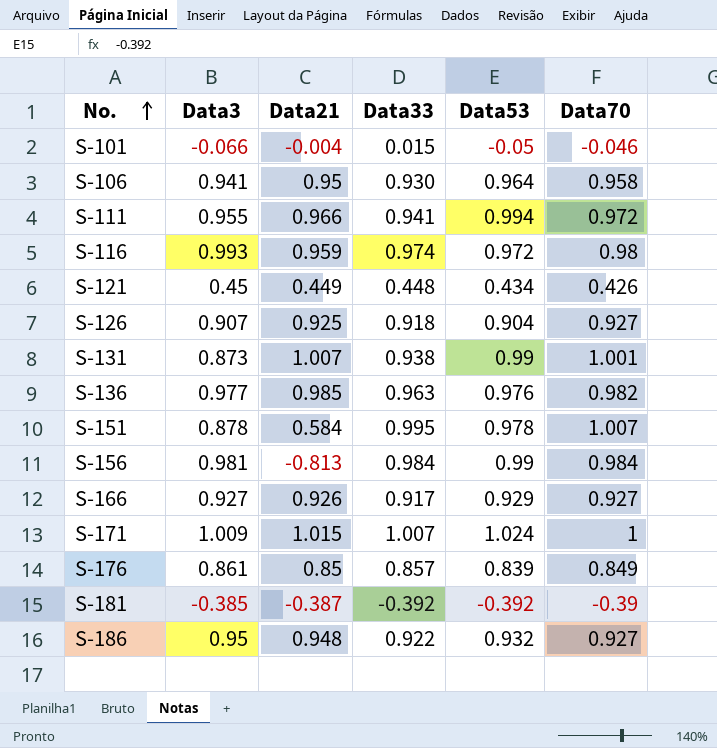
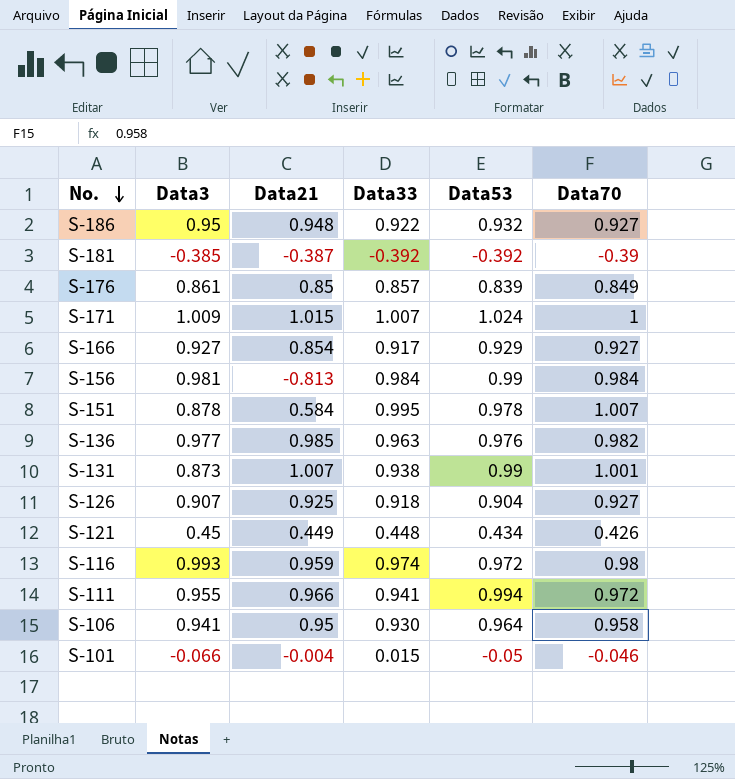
row order: No. ascending -> No. descending
S-166 | Data21: 0.926 -> 0.854

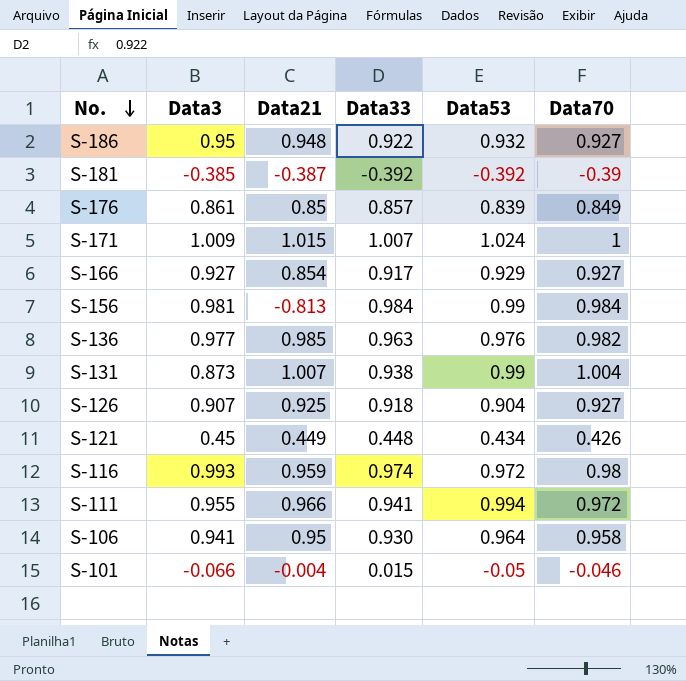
row S-151: 0.878 | 0.584 | 0.995 | 0.978 | 1.007 -> none
S-131 | Data70: 1.001 -> 1.004

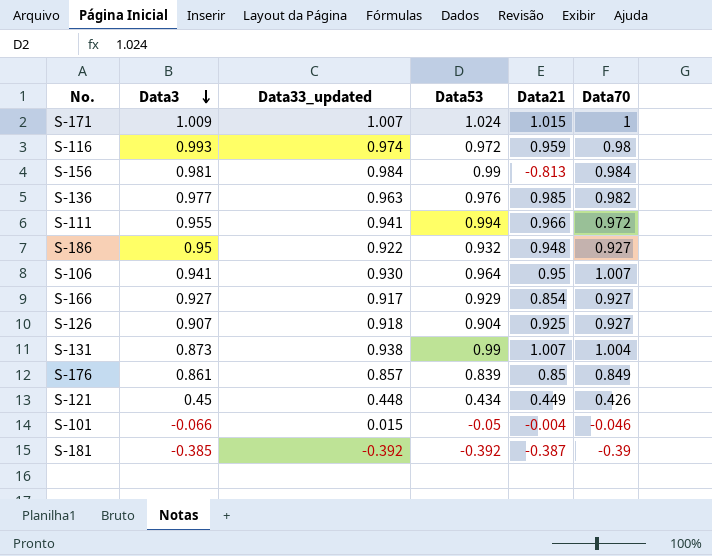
row order: No. descending -> Data3 descending
column name: Data33 -> Data33_updated
column Data21 | position: 3 -> 5
S-106 | Data70: 0.958 -> 1.007

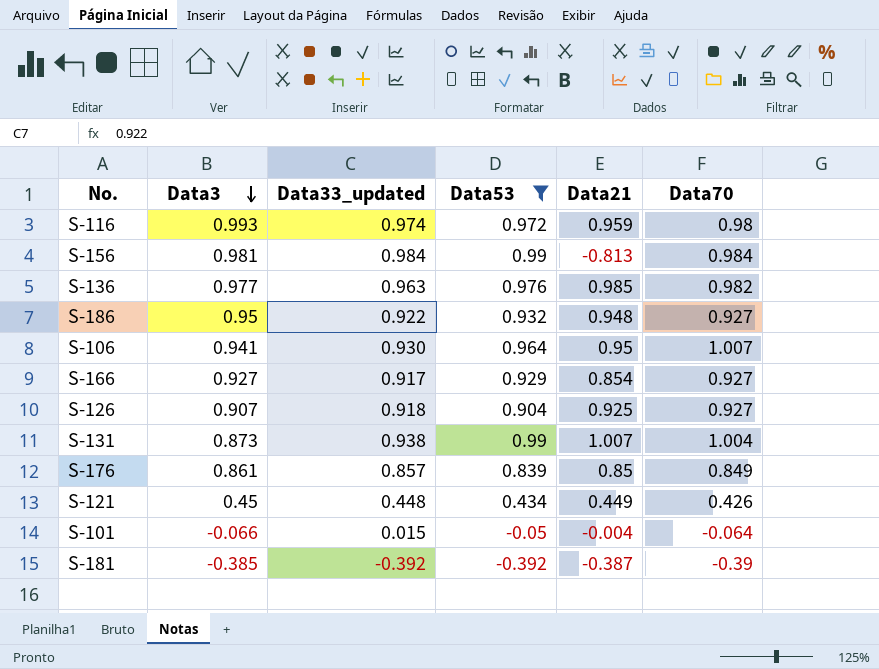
filter: none -> Data53 <= 0.99
S-101 | Data70: -0.046 -> -0.064

